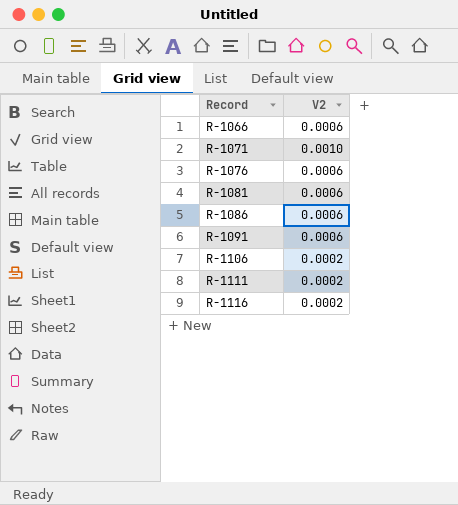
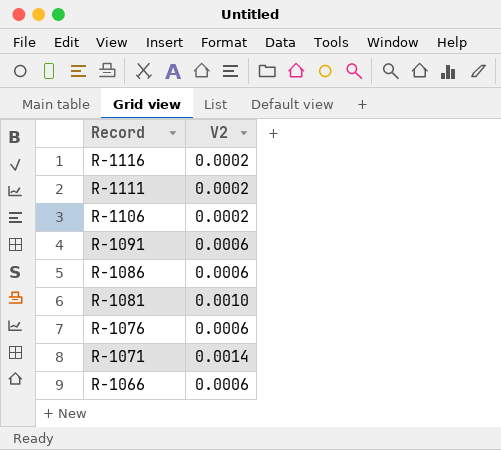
row order: Record ascending -> Record descending
R-1081 | V2: 0.0006 -> 0.0010
R-1071 | V2: 0.0010 -> 0.0014

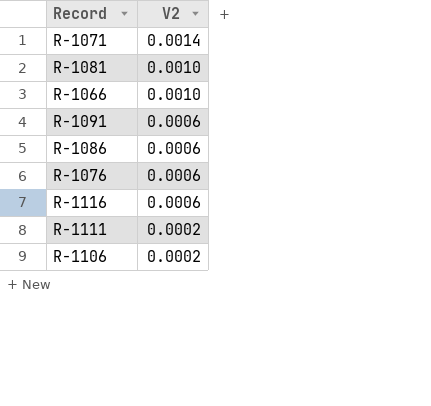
row order: Record descending -> V2 descending
R-1066 | V2: 0.0006 -> 0.0010
R-1116 | V2: 0.0002 -> 0.0006

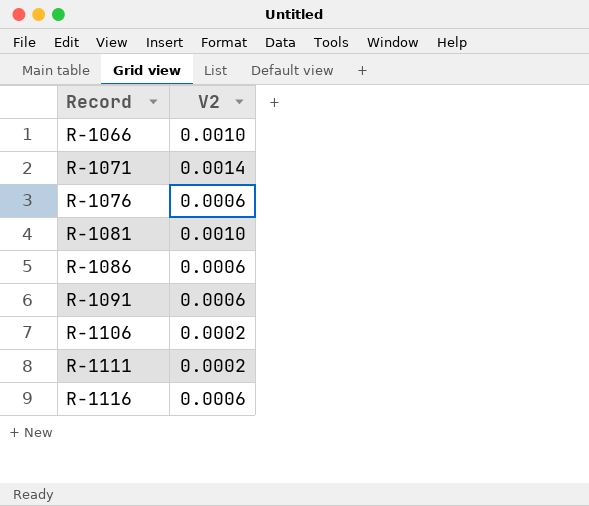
row order: V2 descending -> Record ascending

